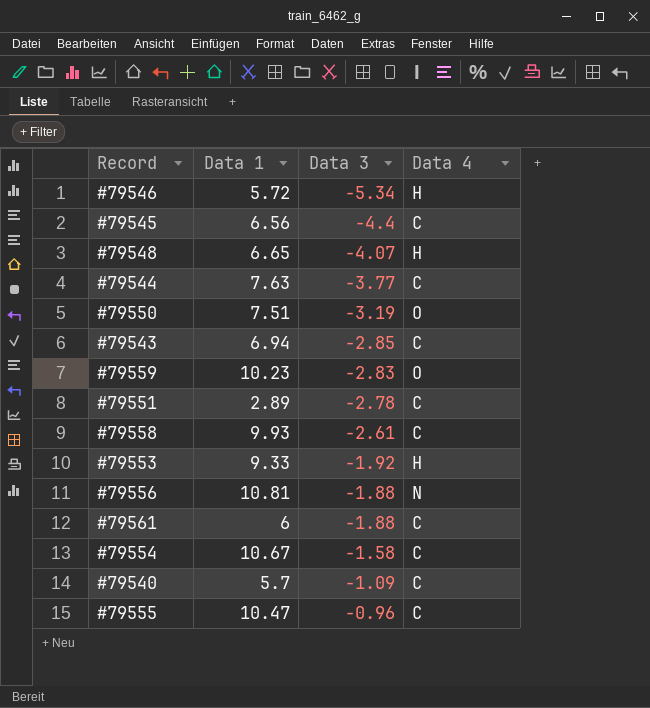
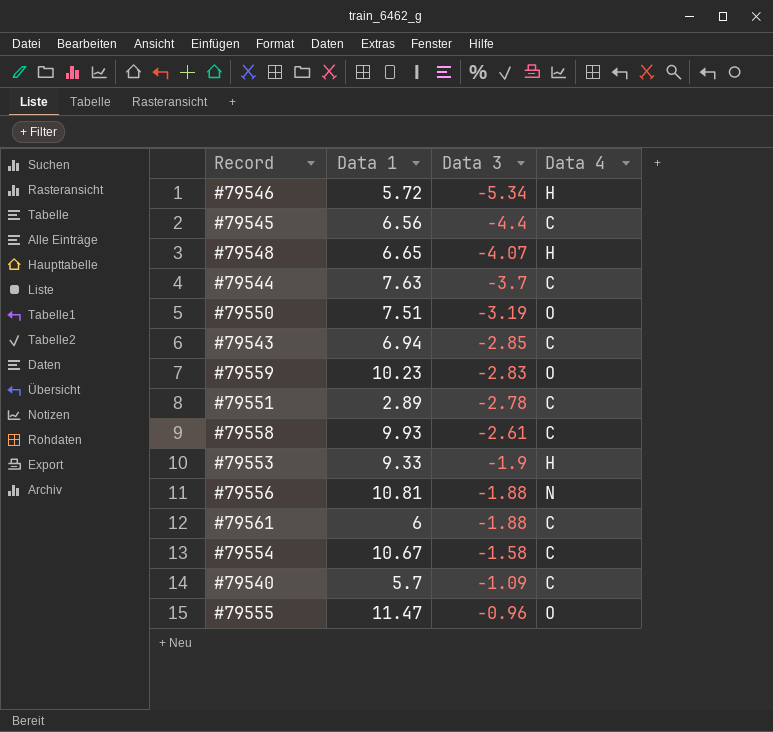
#79544 | Data 3: -3.77 -> -3.7
#79553 | Data 3: -1.92 -> -1.9
#79555 | Data 1: 10.47 -> 11.47
#79555 | Data 4: C -> O

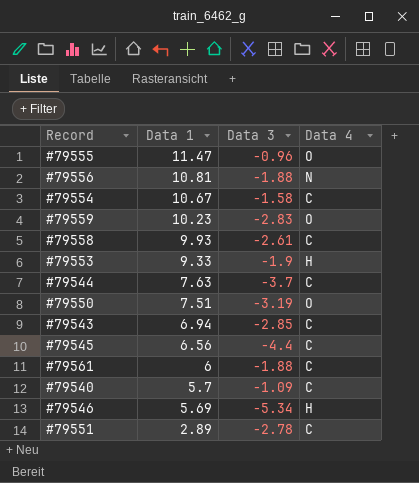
row order: Data 3 ascending -> Data 1 descending
row #79548: 6.65 | -4.07 | H -> none
#79546 | Data 1: 5.72 -> 5.69

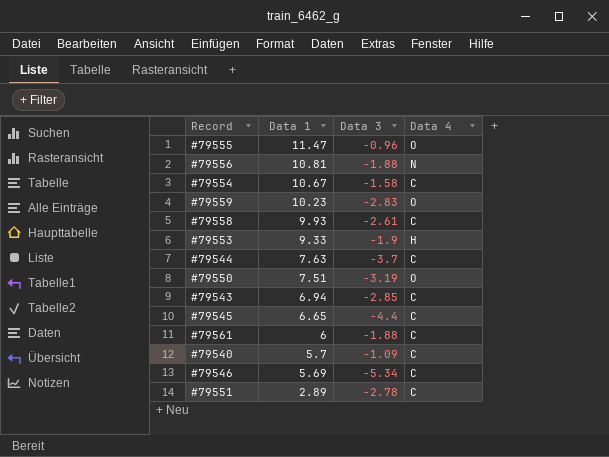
#79545 | Data 1: 6.56 -> 6.65
#79546 | Data 4: H -> C

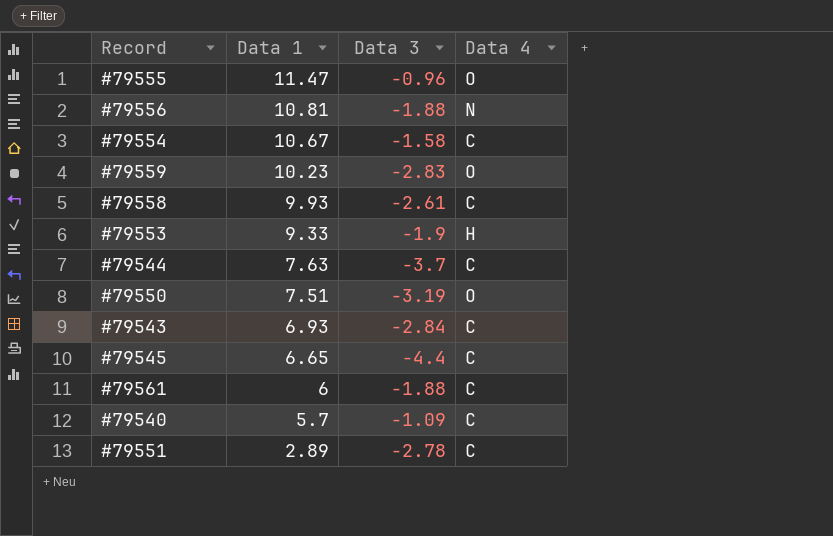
row #79546: 5.69 | -5.34 | C -> none
#79543 | Data 1: 6.94 -> 6.93
#79543 | Data 3: -2.85 -> -2.84

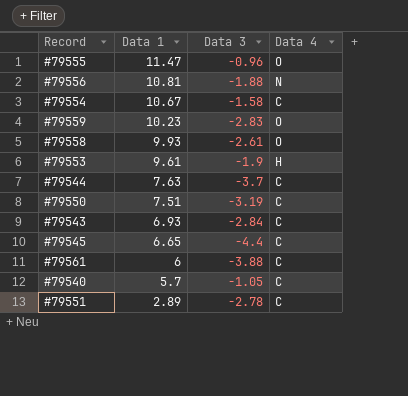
#79558 | Data 4: C -> O
#79553 | Data 1: 9.33 -> 9.61
#79550 | Data 4: O -> C
#79561 | Data 3: -1.88 -> -3.88
#79540 | Data 3: -1.09 -> -1.05

